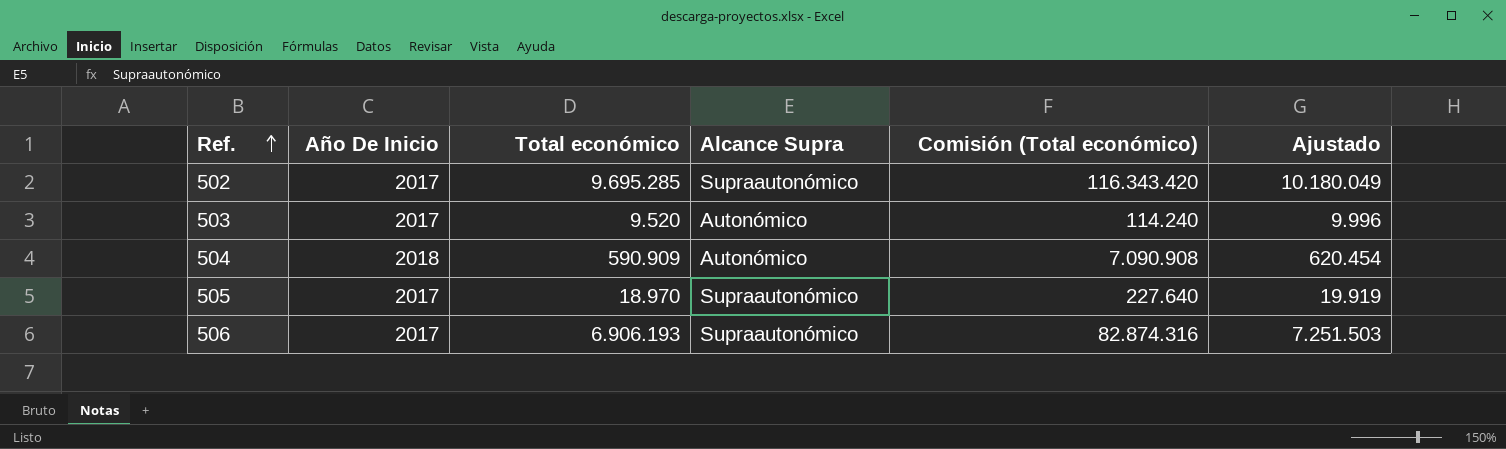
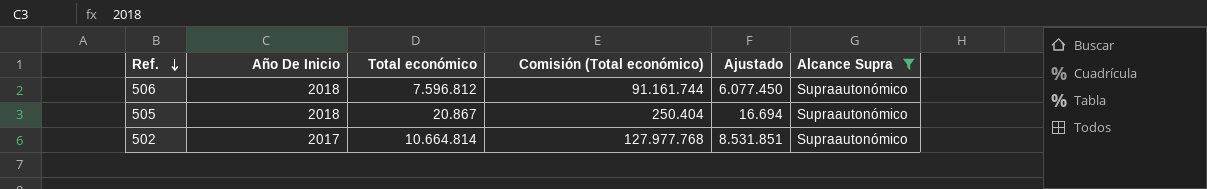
filter: none -> Alcance Supra = Supraautonómico
row order: Ref. ascending -> Ref. descending
column Ajustado | formula: [Total económico] * 1,05 -> [Total económico] * 0,8
column Alcance Supra | position: 4 -> 6
506 | Año De Inicio: 2017 -> 2018
506 | Total económico: 6.906.193 -> 7.596.812
506 | Comisión (Total económico): 82.874.316 -> 91.161.744
505 | Año De Inicio: 2017 -> 2018
505 | Total económico: 18.970 -> 20.867
505 | Comisión (Total económico): 227.640 -> 250.404
502 | Total económico: 9.695.285 -> 10.664.814
502 | Comisión (Total económico): 116.343.420 -> 127.977.768

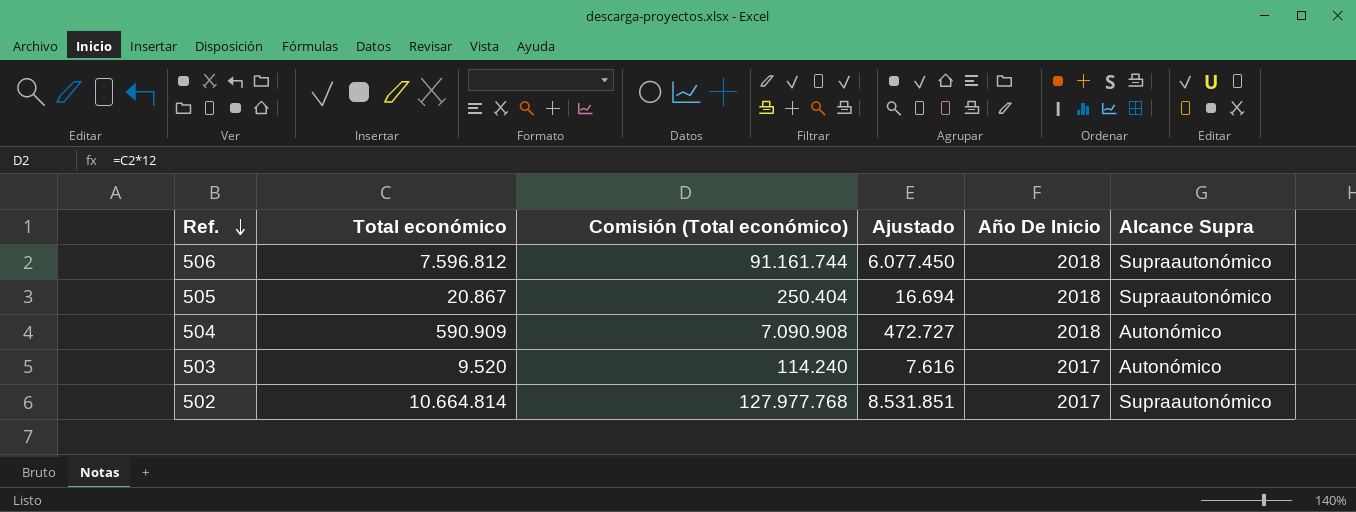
filter: Alcance Supra = Supraautonómico -> none
column Año De Inicio | position: 2 -> 5

